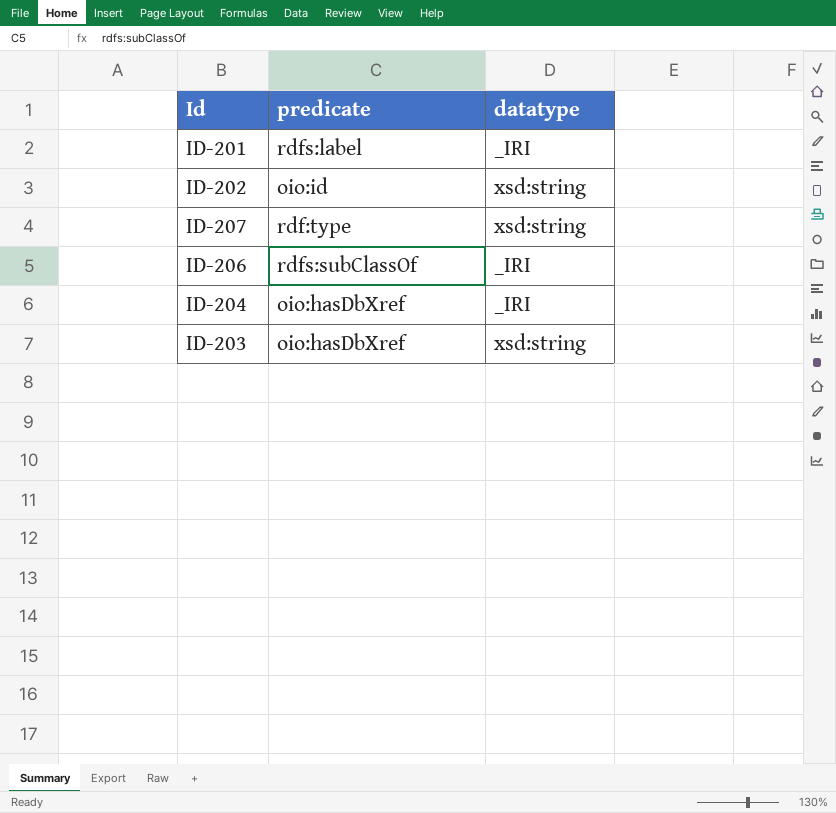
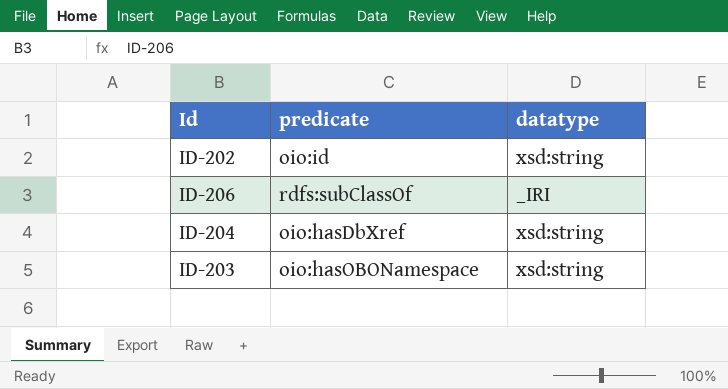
row ID-201: rdfs:label | _IRI -> none
row ID-207: rdf:type | xsd:string -> none
ID-204 | datatype: _IRI -> xsd:string
ID-203 | predicate: oio:hasDbXref -> oio:hasOBONamespace

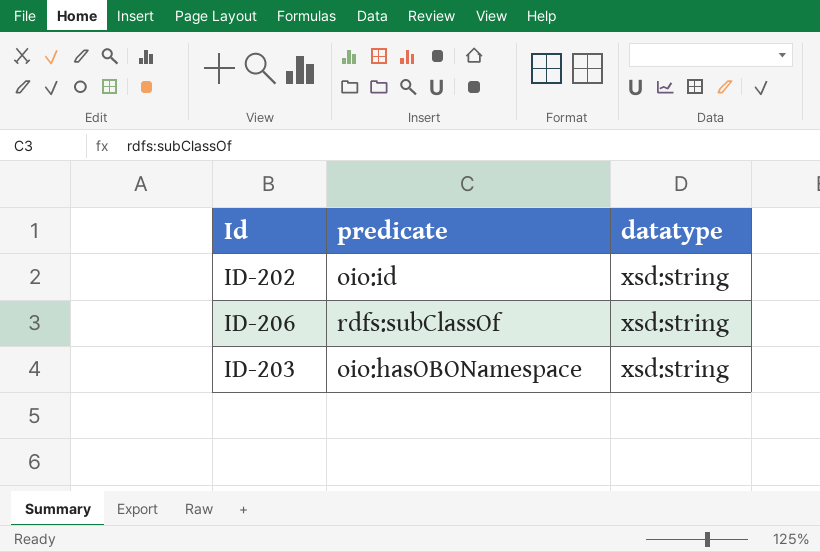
row ID-204: oio:hasDbXref | xsd:string -> none
ID-206 | datatype: _IRI -> xsd:string

